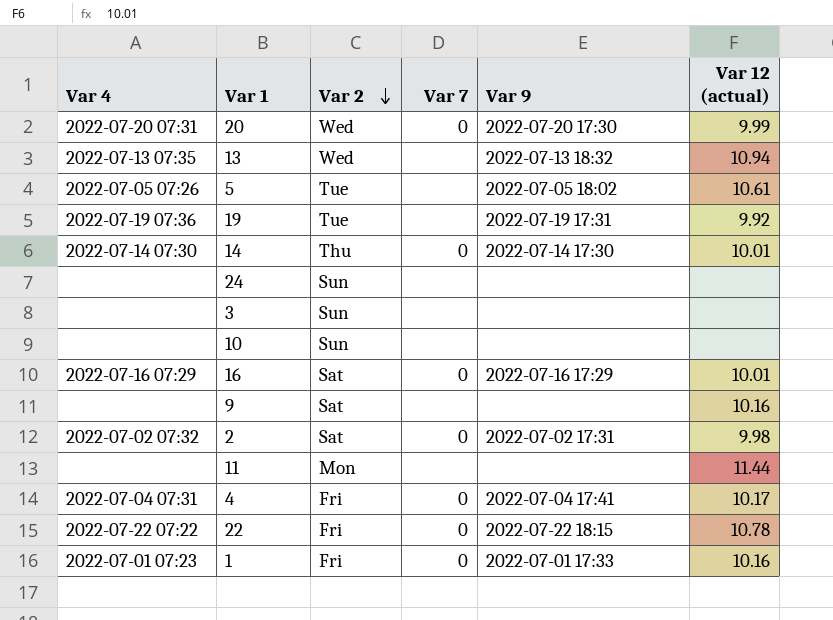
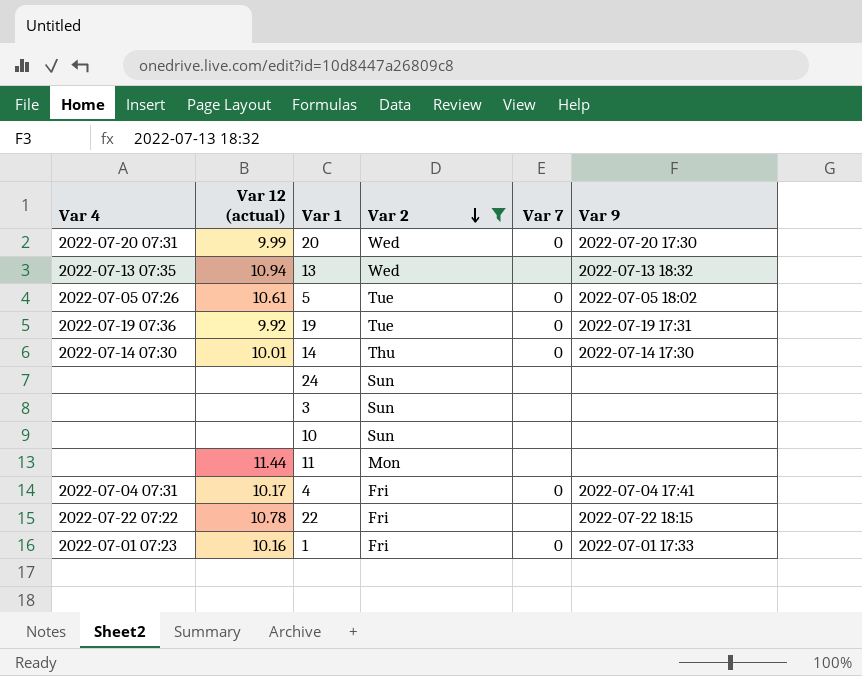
filter: none -> Var 2 != Sat
column Var 12 (actual) | position: 6 -> 2
5 | Var 7: none -> 0
19 | Var 7: none -> 0
22 | Var 7: 0 -> none

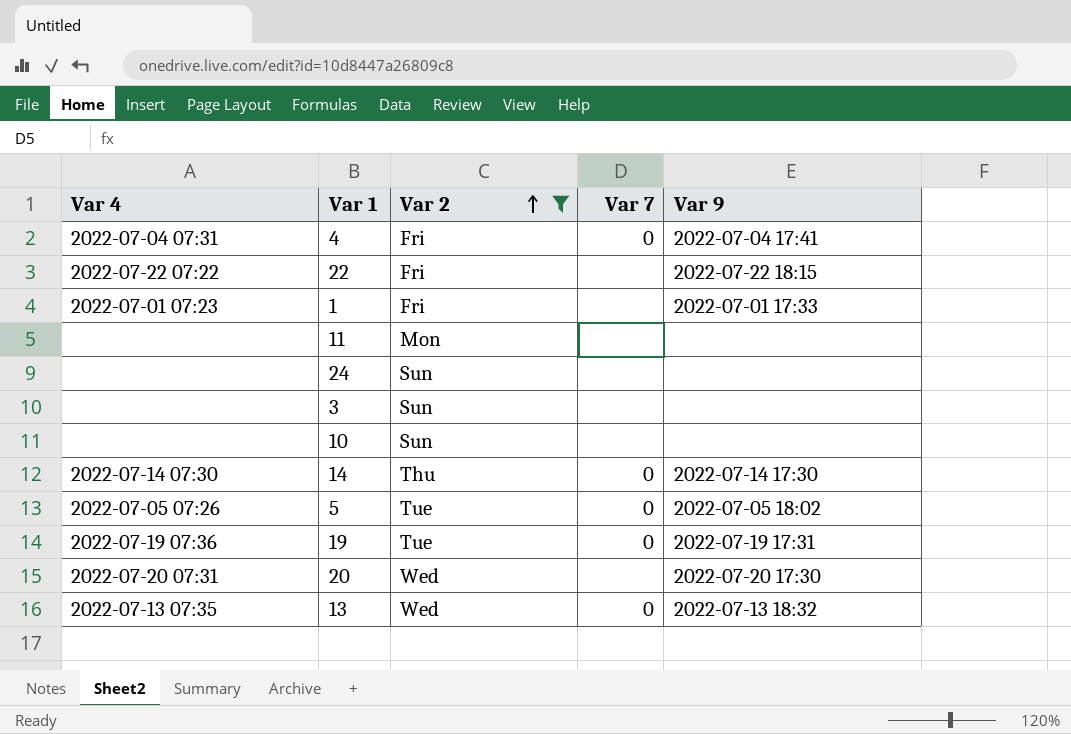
row order: Var 2 descending -> Var 2 ascending
column Var 12 (actual) | position: 2 -> none
1 | Var 7: 0 -> none
20 | Var 7: 0 -> none
13 | Var 7: none -> 0

